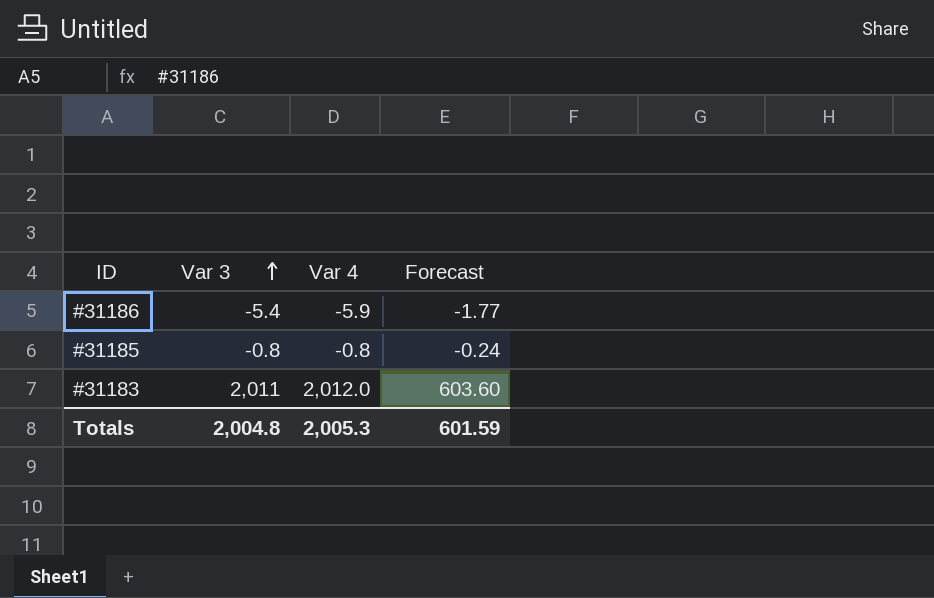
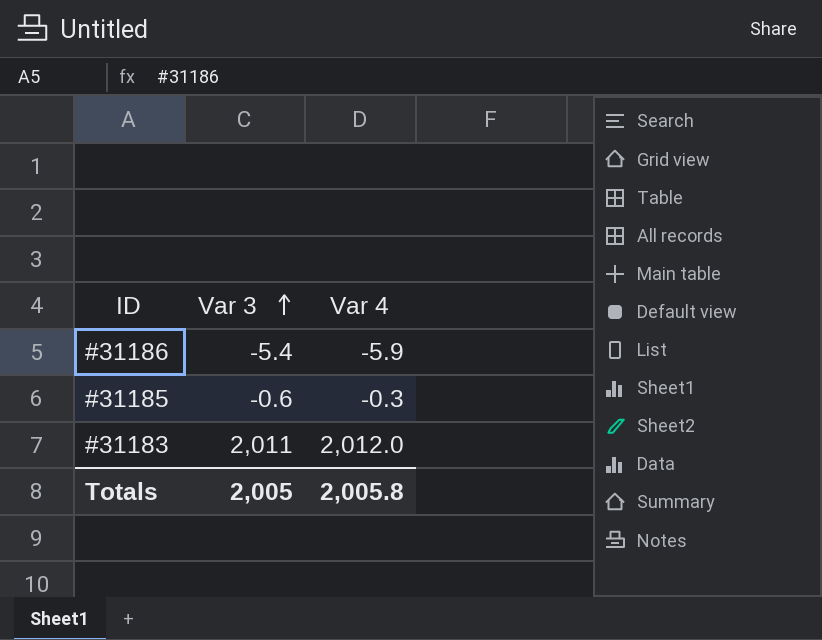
column Forecast | formula: [Var 4] * 0.3 -> none
#31185 | Var 3: -0.8 -> -0.6
#31185 | Var 4: -0.8 -> -0.3
Totals | Var 3: 2,004.8 -> 2,005
Totals | Var 4: 2,005.3 -> 2,005.8

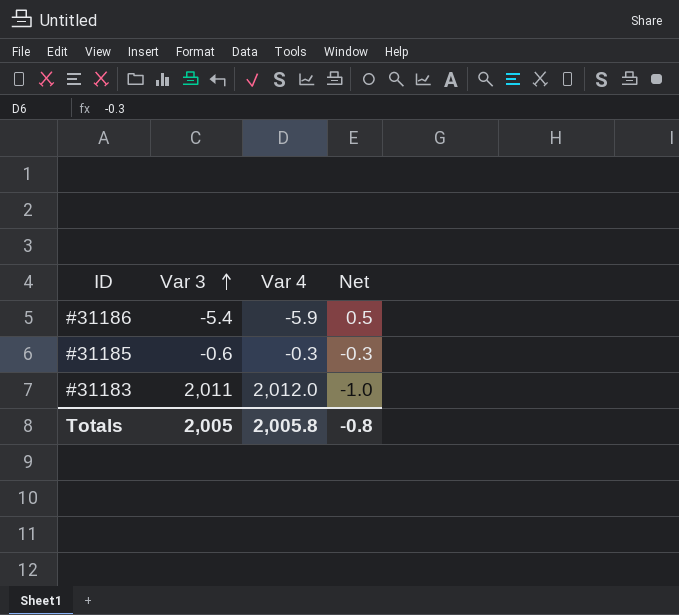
column Net | formula: none -> [Var 3] - [Var 4]

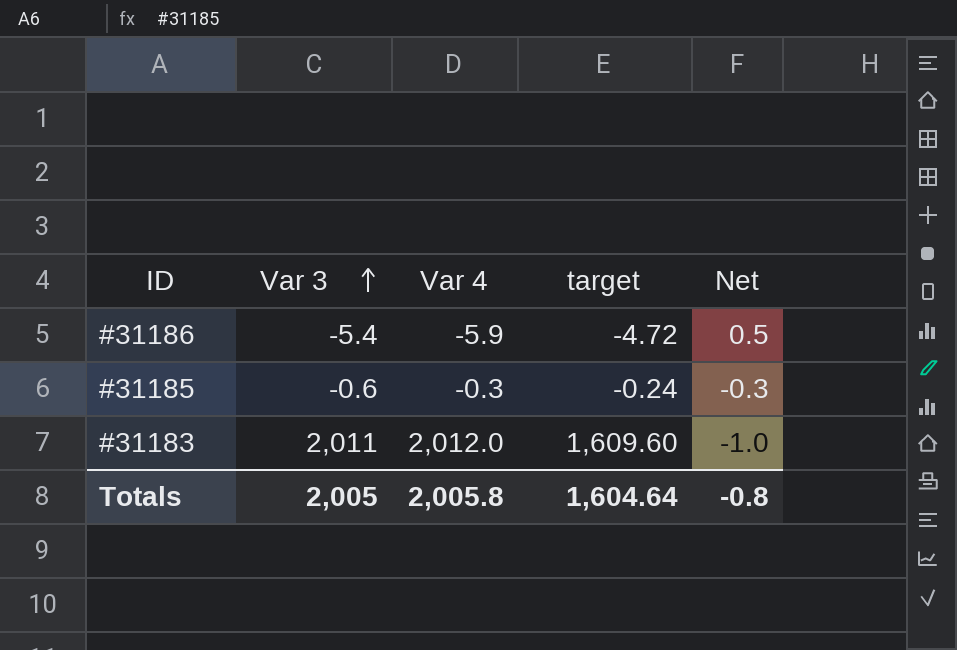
column target | formula: none -> [Var 4] * 0.8

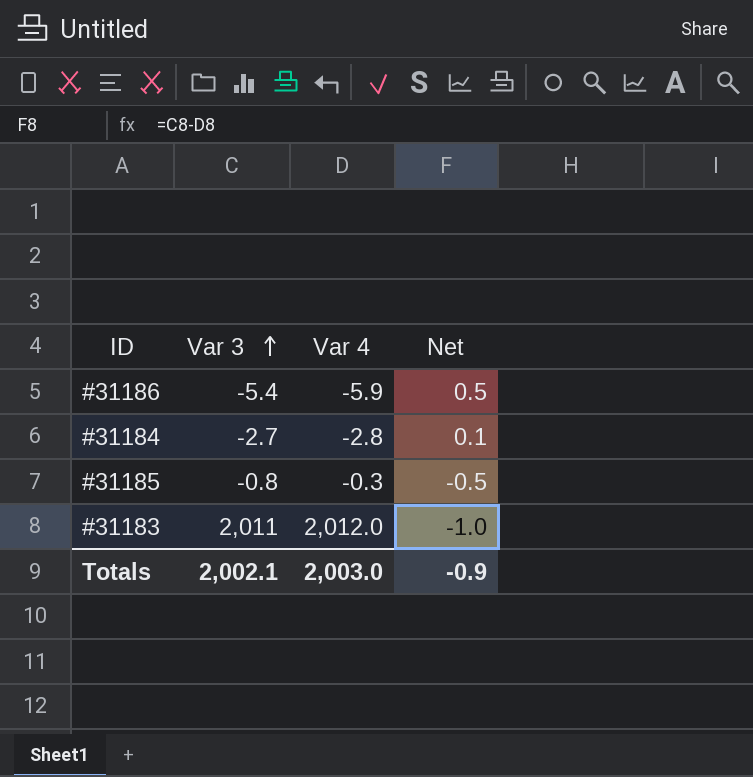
column target | formula: [Var 4] * 0.8 -> none
row #31184: none -> -2.7 | -2.8 | 0.1
#31185 | Var 3: -0.6 -> -0.8
#31185 | Net: -0.3 -> -0.5
Totals | Var 3: 2,005 -> 2,002.1
Totals | Var 4: 2,005.8 -> 2,003.0
Totals | Net: -0.8 -> -0.9

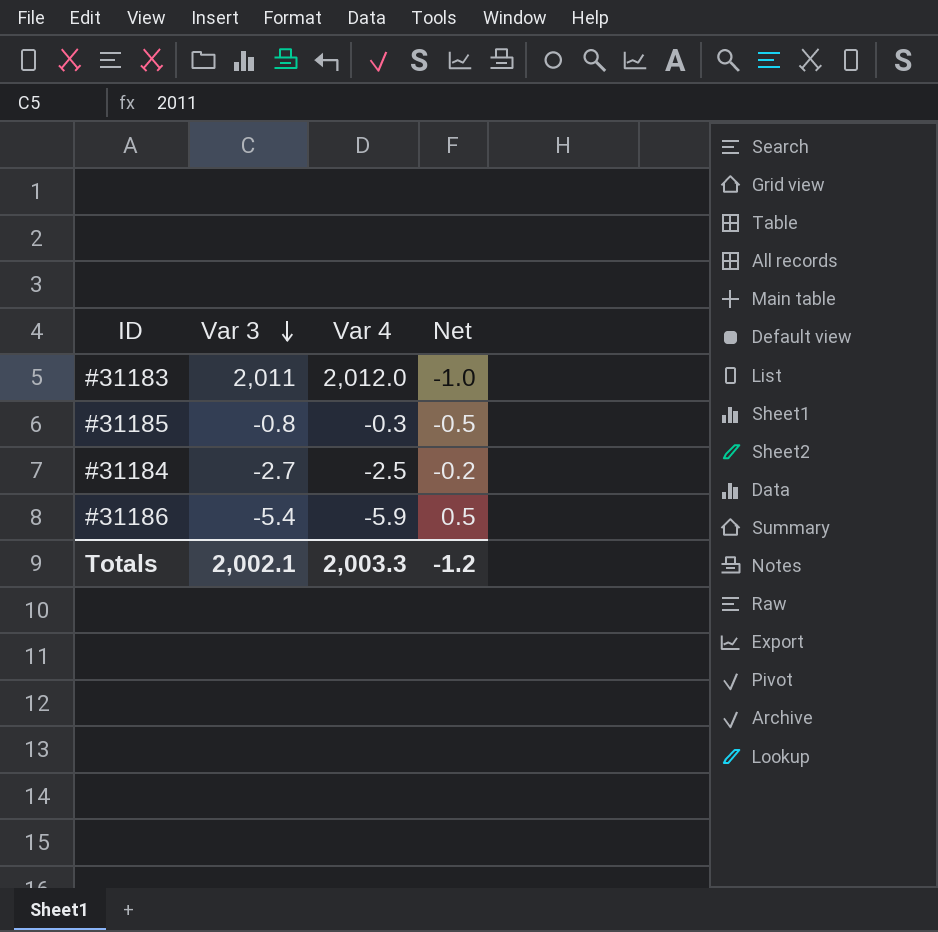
row order: Var 3 ascending -> Var 3 descending
#31184 | Var 4: -2.8 -> -2.5
#31184 | Net: 0.1 -> -0.2
Totals | Var 4: 2,003.0 -> 2,003.3
Totals | Net: -0.9 -> -1.2

